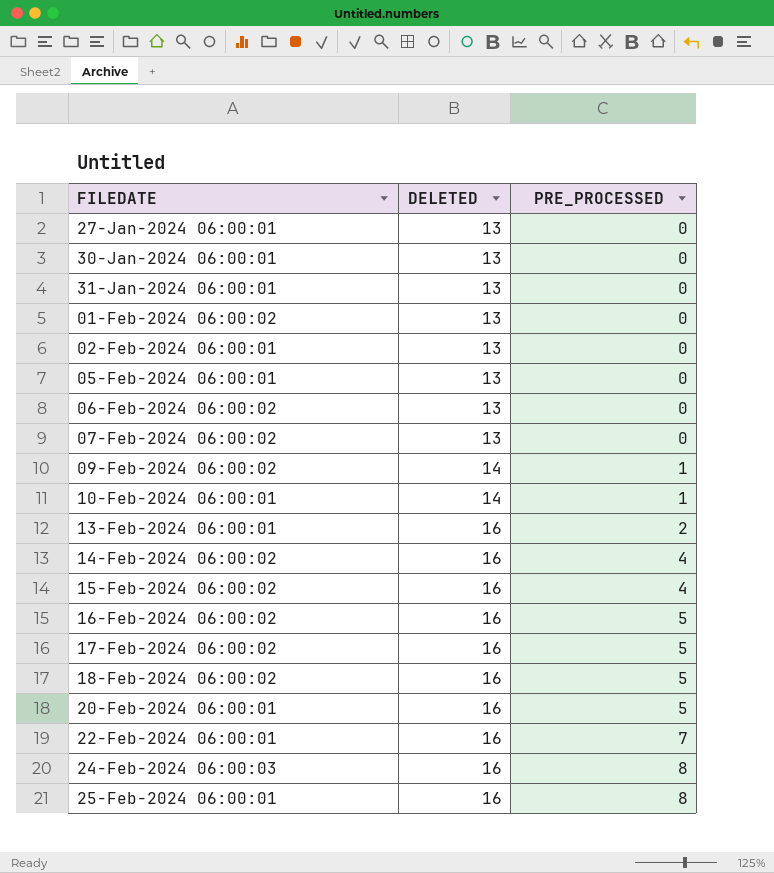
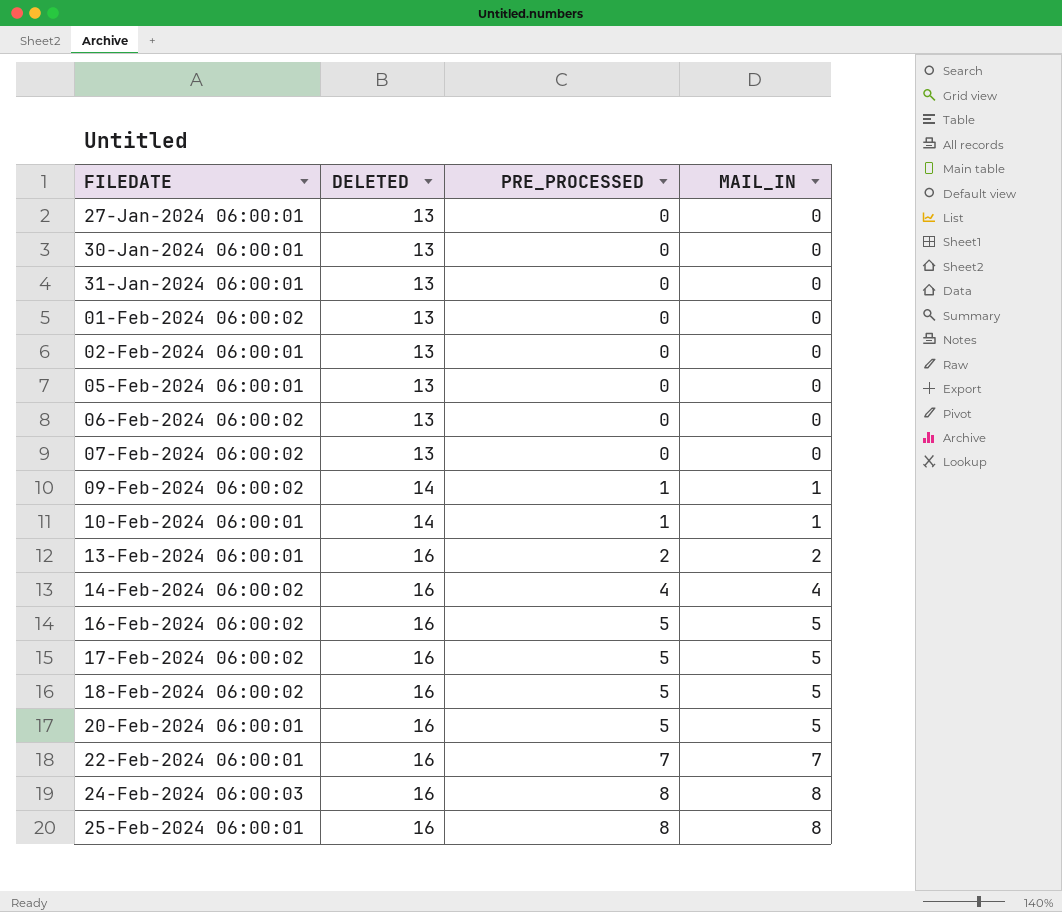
column MAIL_IN | position: none -> 4
row 15-Feb-2024 06:00:02: 16 | 4 -> none

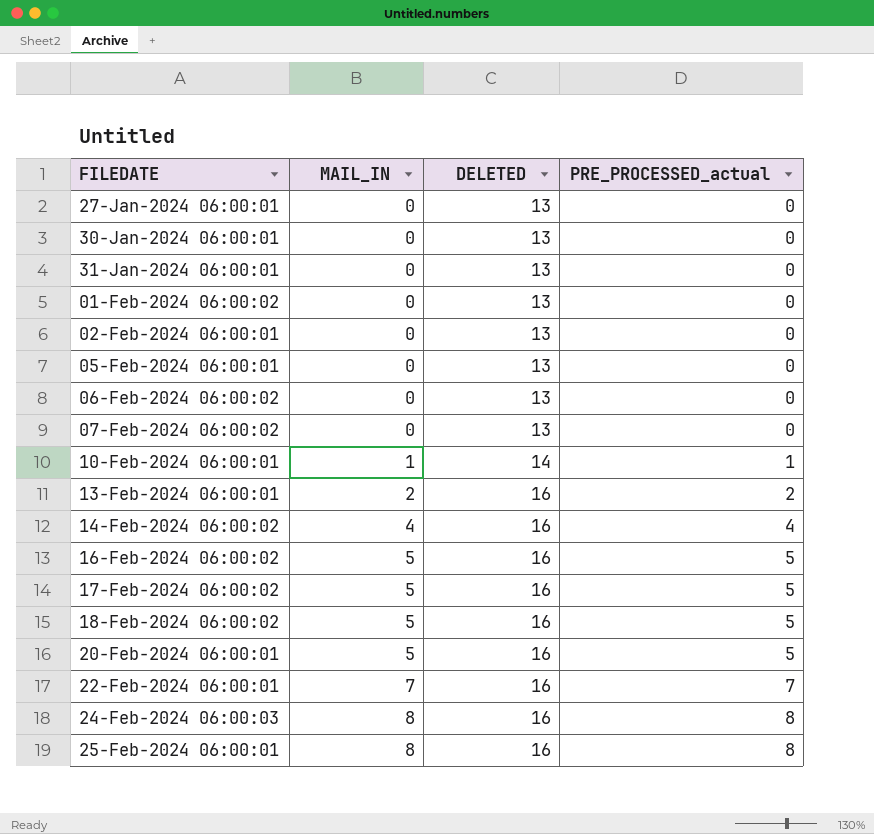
column MAIL_IN | position: 4 -> 2
column name: PRE_PROCESSED -> PRE_PROCESSED_actual
row 09-Feb-2024 06:00:02: 14 | 1 | 1 -> none

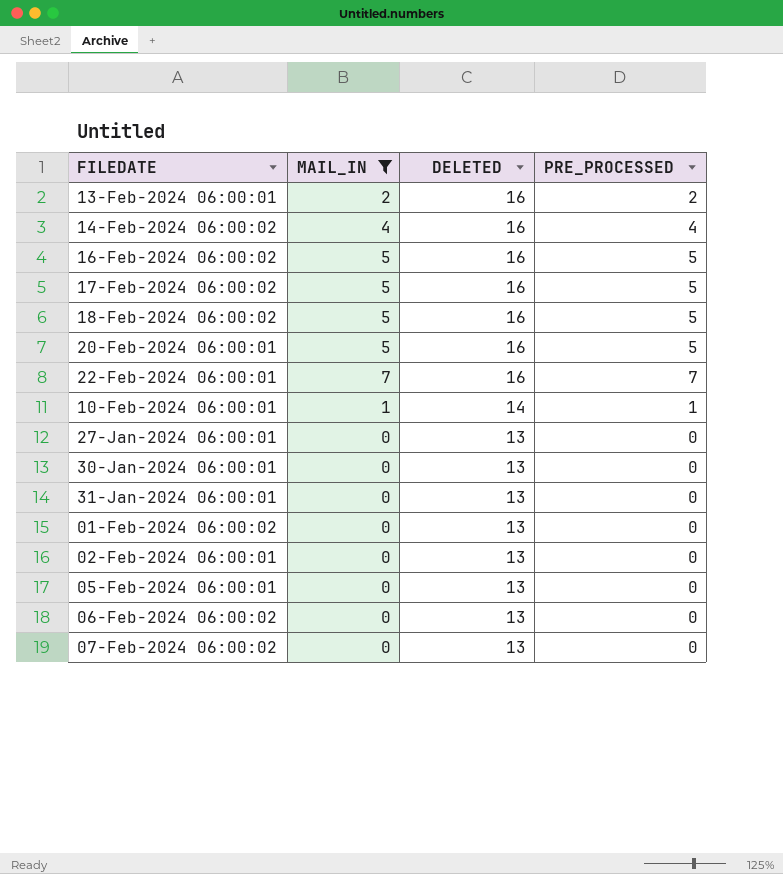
filter: none -> MAIL_IN != 8
row order: FILEDATE ascending -> DELETED descending
column name: PRE_PROCESSED_actual -> PRE_PROCESSED

